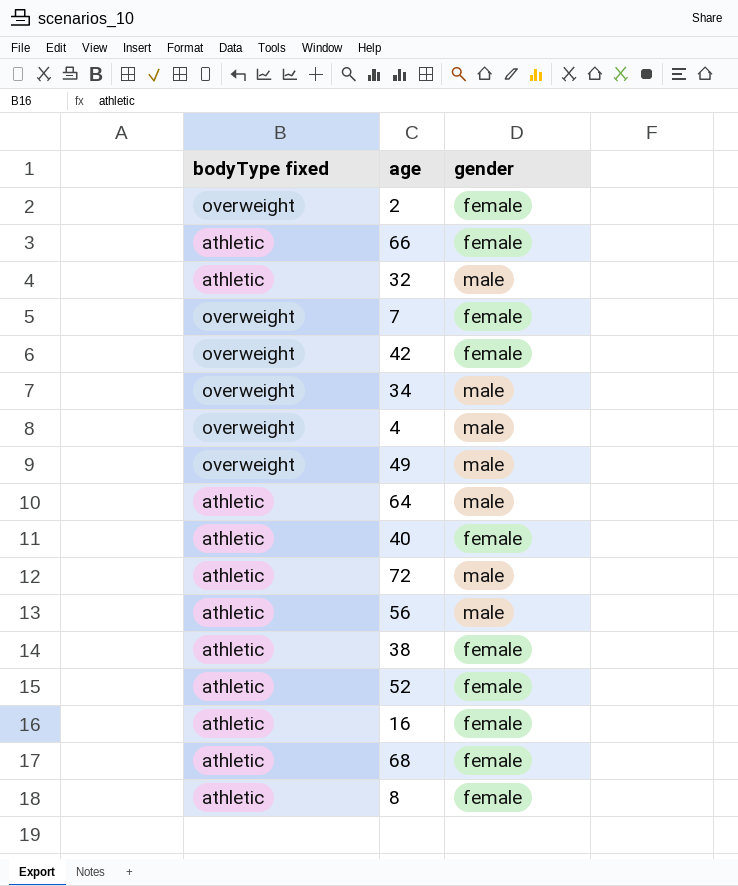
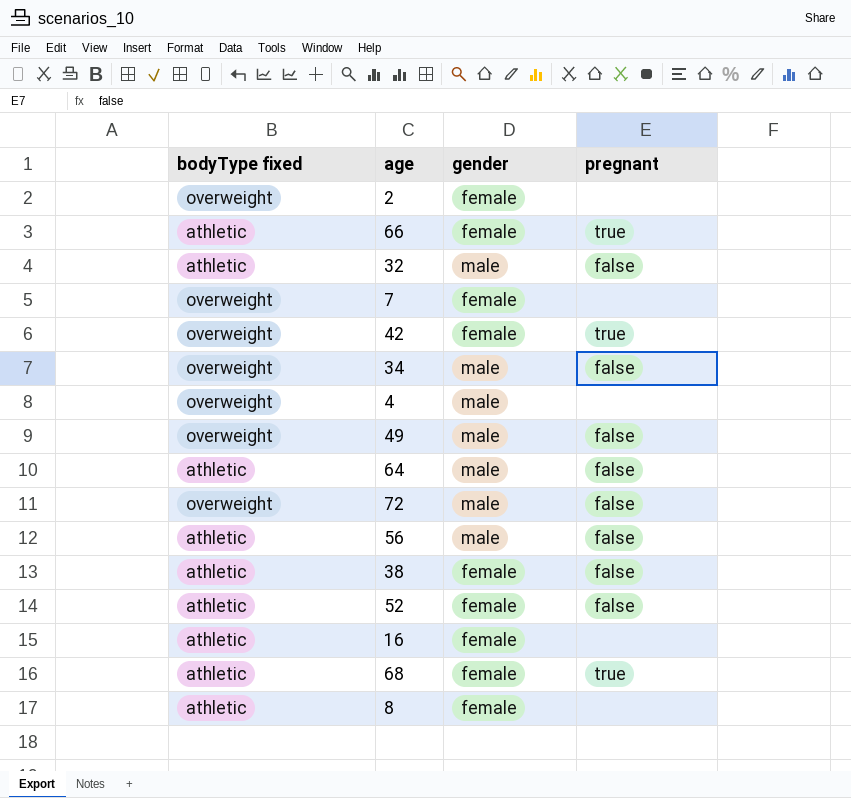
column pregnant | position: none -> 4
row 40: athletic | female -> none
72 | bodyType fixed: athletic -> overweight

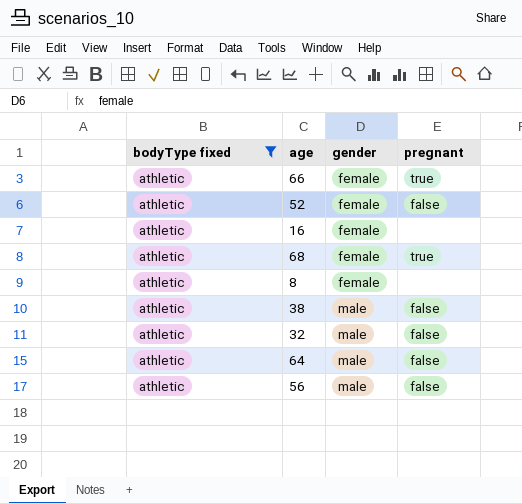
filter: none -> bodyType fixed = athletic
row order: none -> gender ascending
38 | gender: female -> male

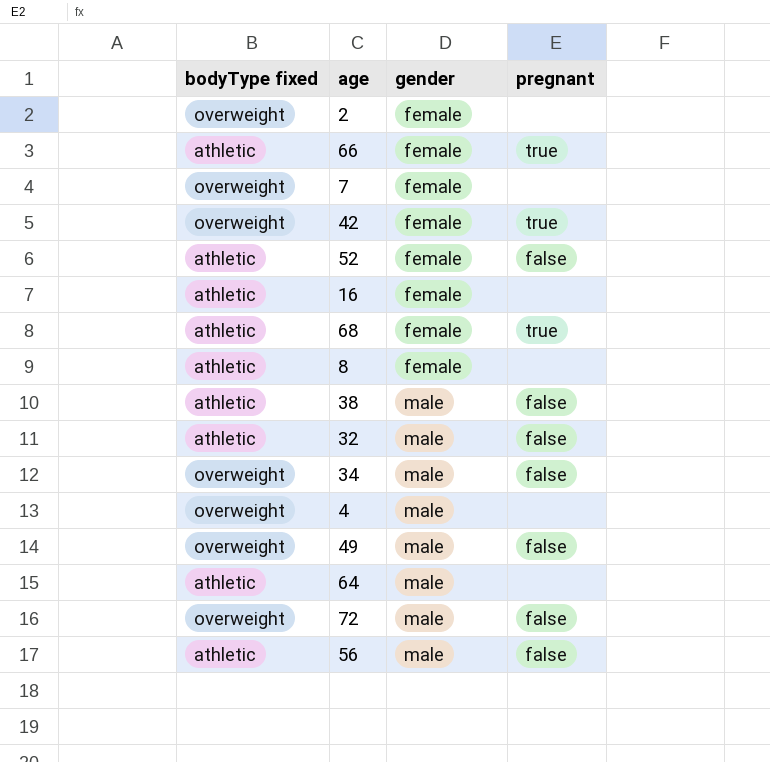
filter: bodyType fixed = athletic -> none
64 | pregnant: false -> none

